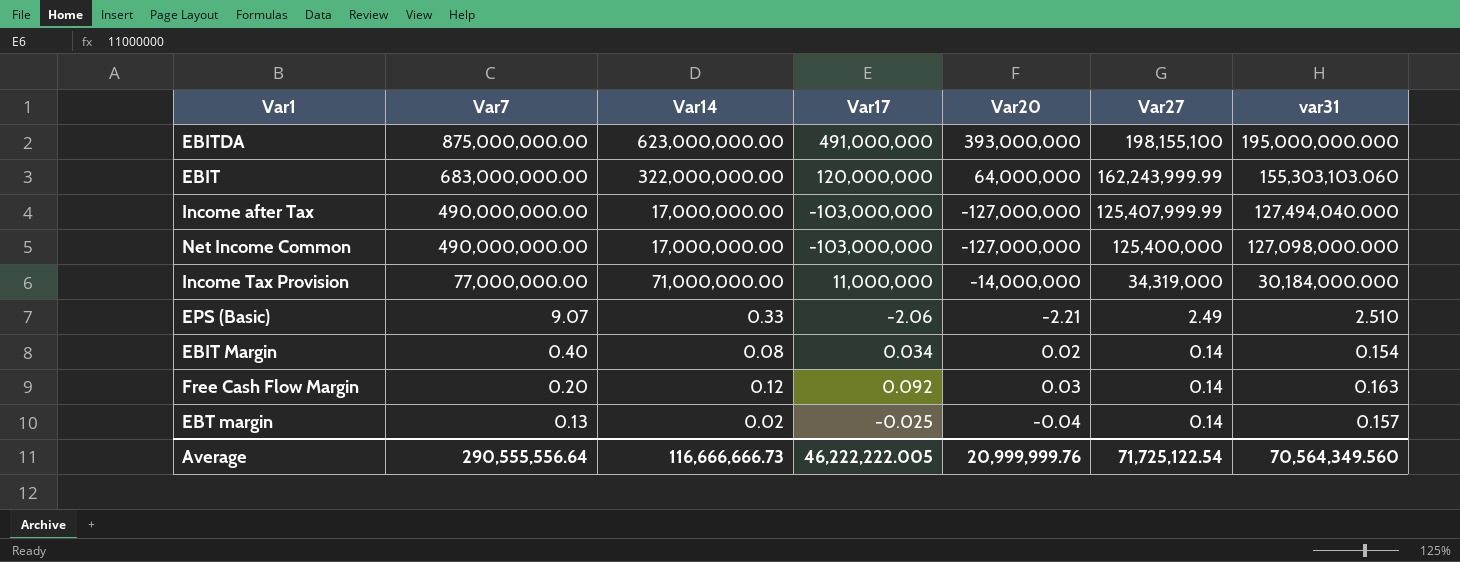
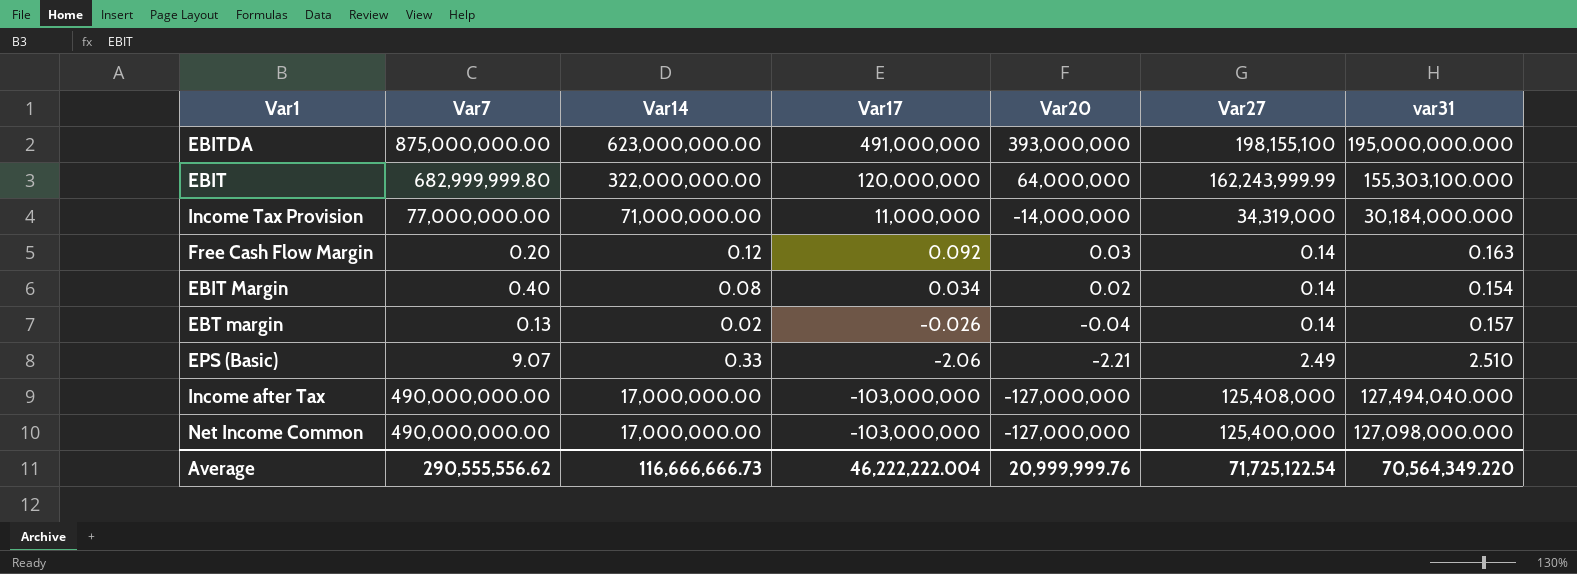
row order: Var7 descending -> Var17 descending
EBIT | Var7: 683,000,000.00 -> 682,999,999.80
EBIT | var31: 155,303,103.060 -> 155,303,100.000
EBT margin | Var17: -0.025 -> -0.026
Income after Tax | Var27: 125,407,999.99 -> 125,408,000
Average | Var7: 290,555,556.64 -> 290,555,556.62
Average | Var17: 46,222,222.005 -> 46,222,222.004
Average | var31: 70,564,349.560 -> 70,564,349.220

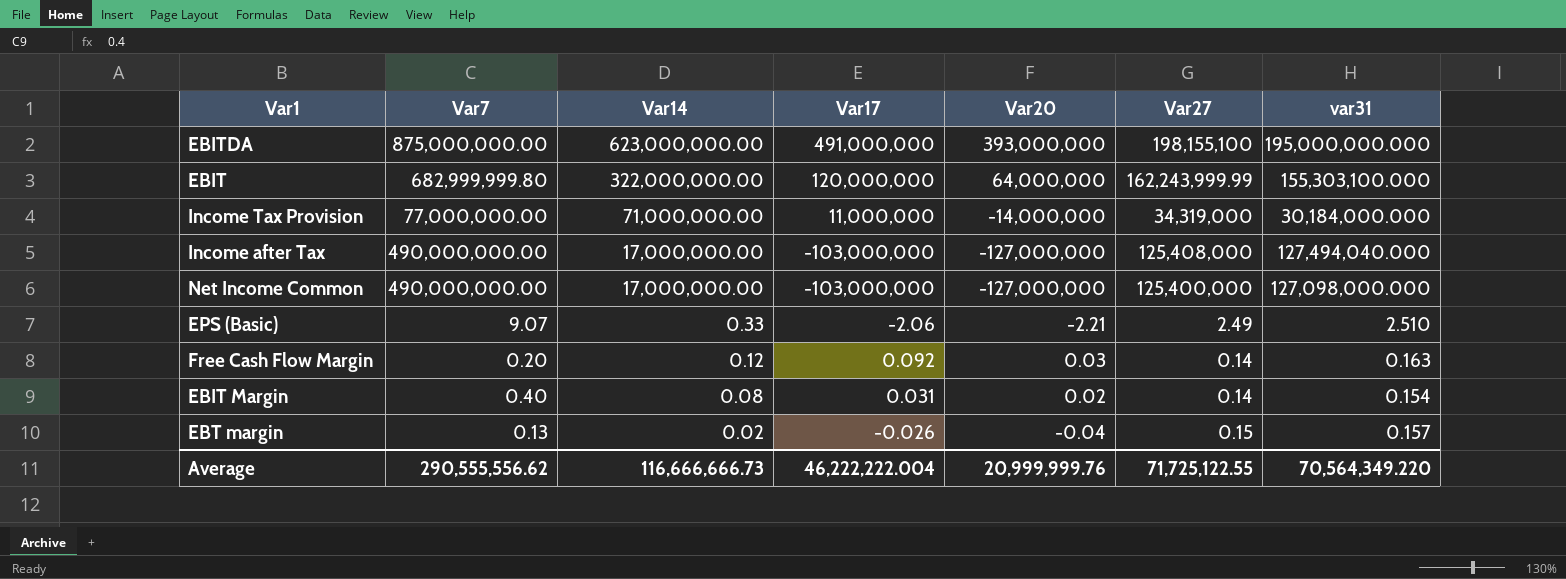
row order: Var17 descending -> Var14 descending
EBIT Margin | Var17: 0.034 -> 0.031
EBT margin | Var27: 0.14 -> 0.15
Average | Var27: 71,725,122.54 -> 71,725,122.55

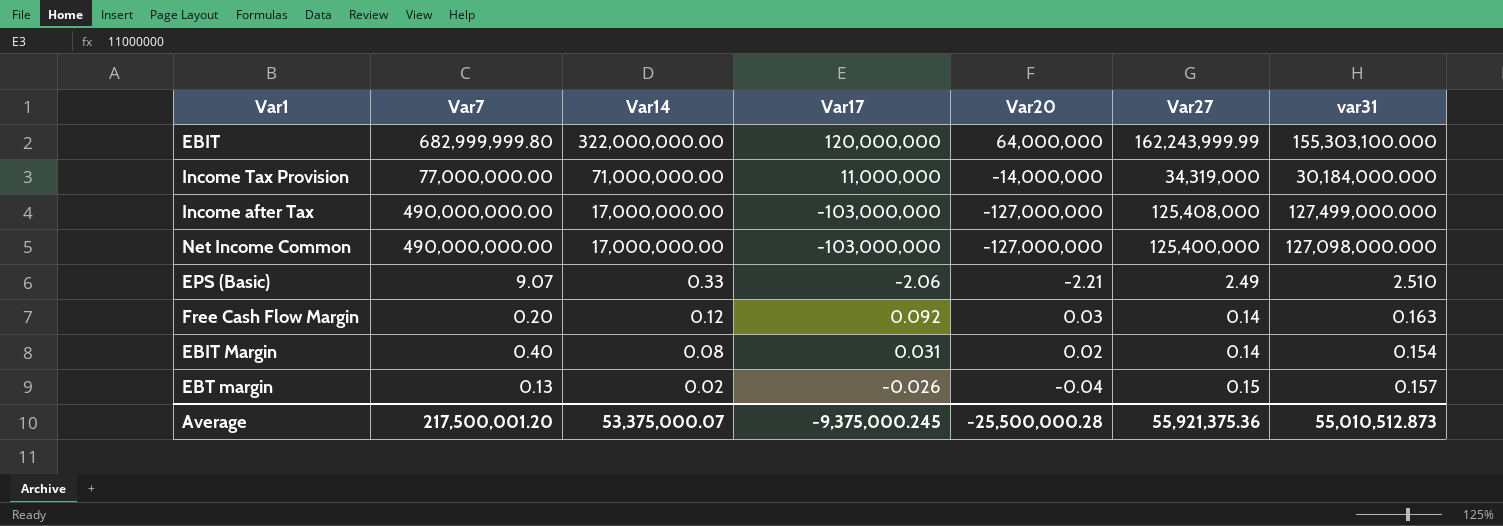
row EBITDA: 875,000,000.00 | 623,000,000.00 | 491,000,000 | 393,000,000 | 198,155,100 | 195,000,000.000 -> none
Income after Tax | var31: 127,494,040.000 -> 127,499,000.000
Average | Var7: 290,555,556.62 -> 217,500,001.20
Average | Var14: 116,666,666.73 -> 53,375,000.07
Average | Var17: 46,222,222.004 -> -9,375,000.245
Average | Var20: 20,999,999.76 -> -25,500,000.28
Average | Var27: 71,725,122.55 -> 55,921,375.36
Average | var31: 70,564,349.220 -> 55,010,512.873

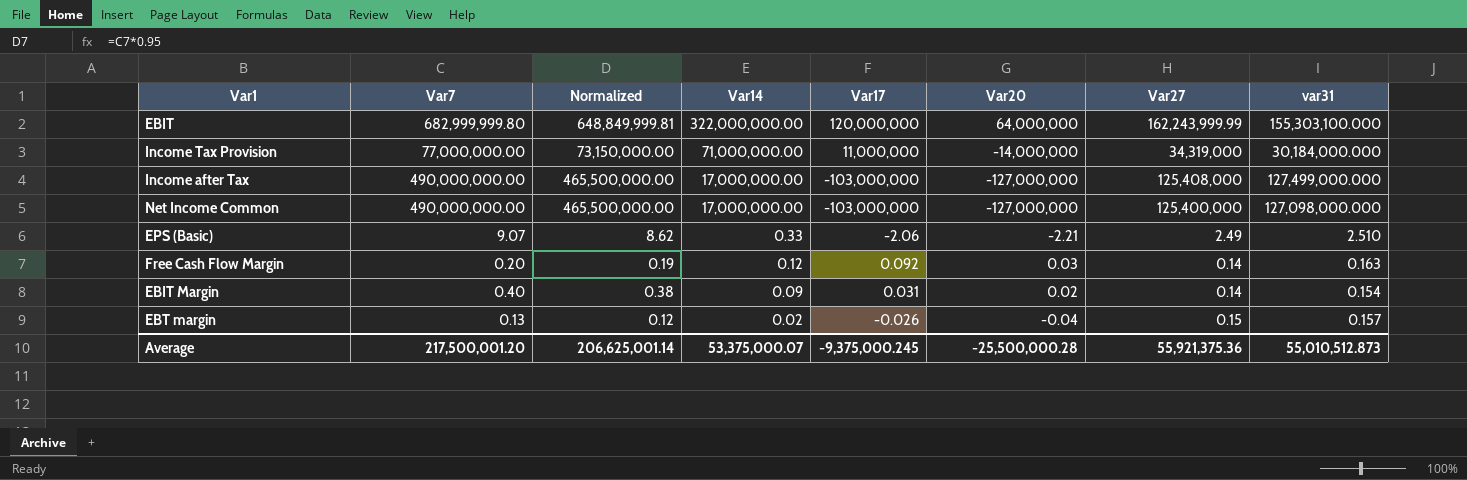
column Normalized | formula: none -> [Var7] * 0.95
EBIT Margin | Var14: 0.08 -> 0.09

